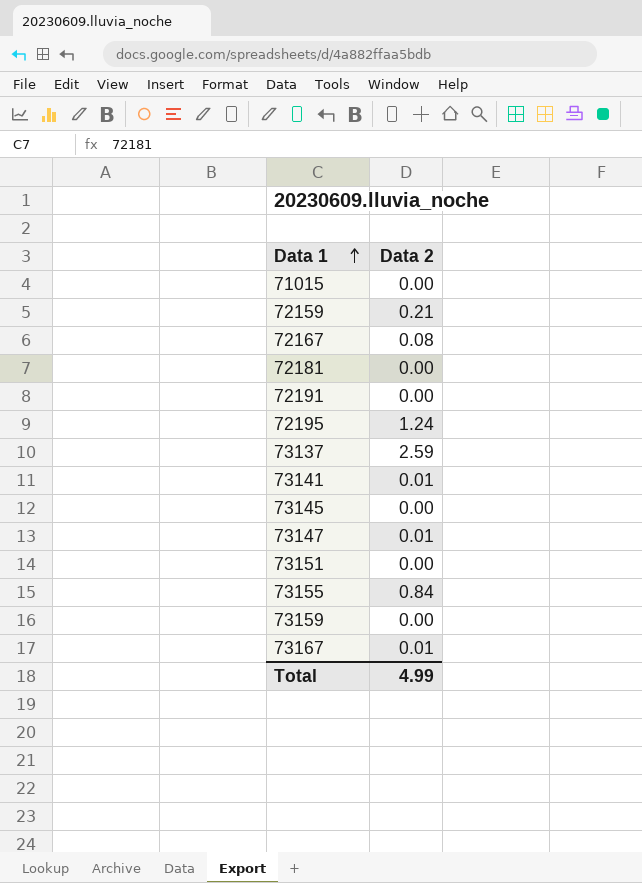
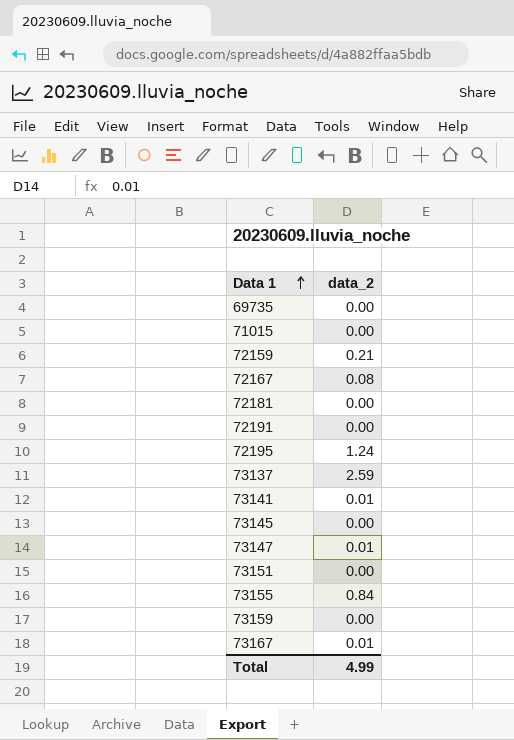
column name: Data 2 -> data_2
row 69735: none -> 0.00

